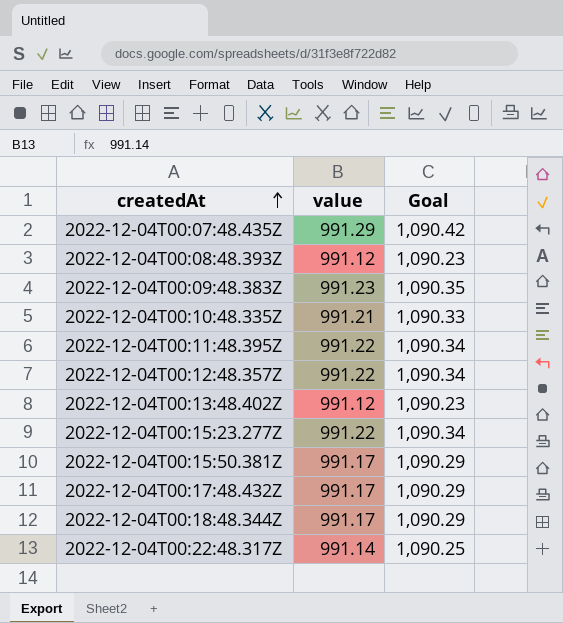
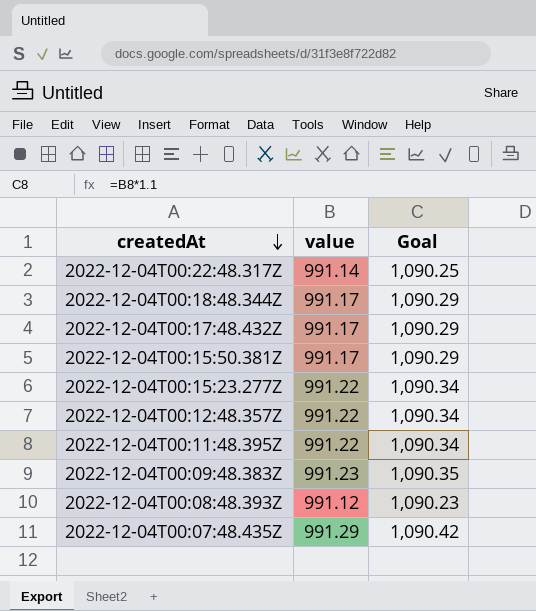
row order: createdAt ascending -> createdAt descending
row 2022-12-04T00:10:48.335Z: 991.21 | 1,090.33 -> none
row 2022-12-04T00:13:48.402Z: 991.12 | 1,090.23 -> none

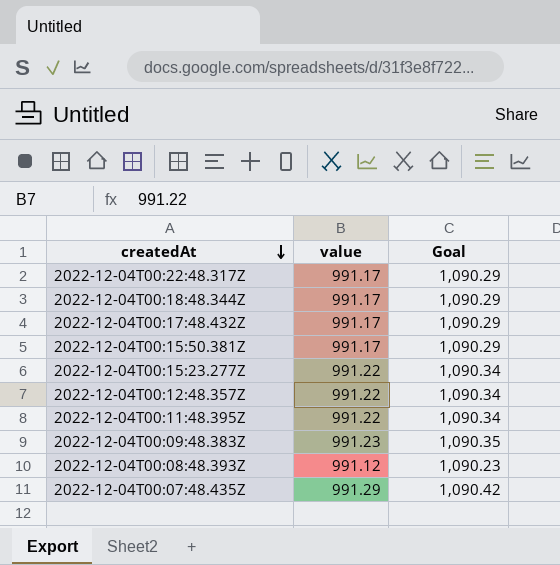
2022-12-04T00:22:48.317Z | value: 991.14 -> 991.17
2022-12-04T00:22:48.317Z | Goal: 1,090.25 -> 1,090.29

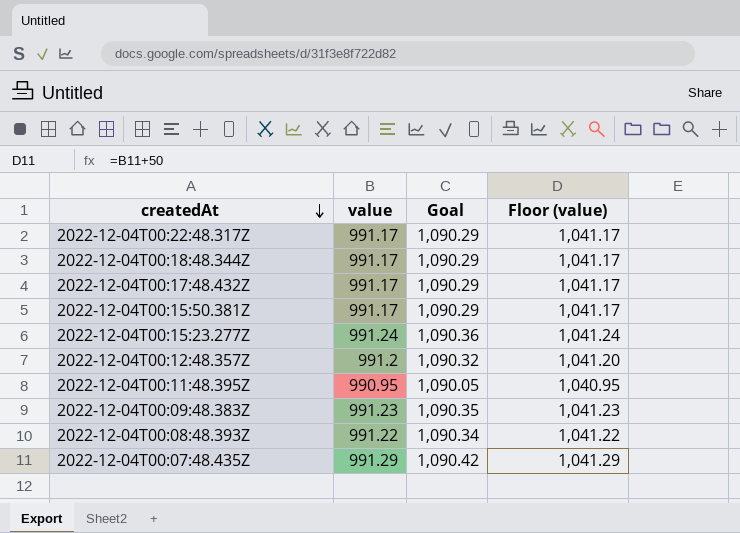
column Floor (value) | formula: none -> [value] + 50
2022-12-04T00:15:23.277Z | value: 991.22 -> 991.24
2022-12-04T00:15:23.277Z | Goal: 1,090.34 -> 1,090.36
2022-12-04T00:12:48.357Z | value: 991.22 -> 991.2
2022-12-04T00:12:48.357Z | Goal: 1,090.34 -> 1,090.32
2022-12-04T00:11:48.395Z | value: 991.22 -> 990.95
2022-12-04T00:11:48.395Z | Goal: 1,090.34 -> 1,090.05
2022-12-04T00:08:48.393Z | value: 991.12 -> 991.22
2022-12-04T00:08:48.393Z | Goal: 1,090.23 -> 1,090.34

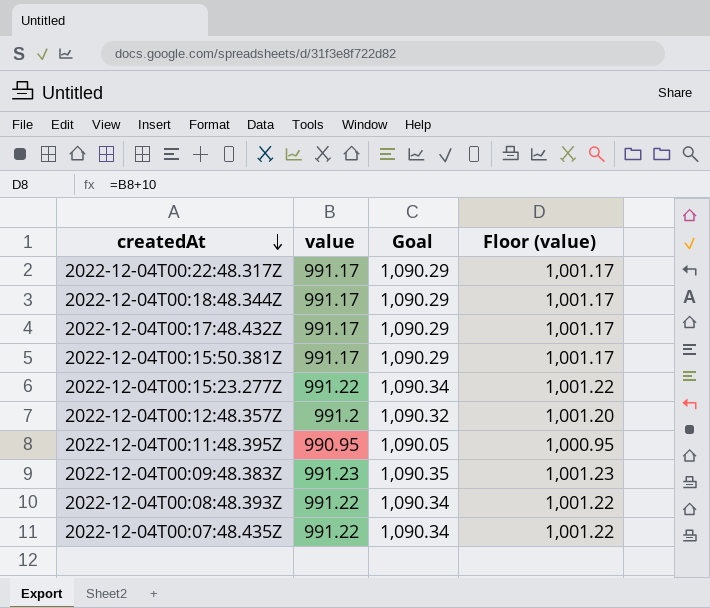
column Floor (value) | formula: [value] + 50 -> [value] + 10
2022-12-04T00:15:23.277Z | value: 991.24 -> 991.22
2022-12-04T00:15:23.277Z | Goal: 1,090.36 -> 1,090.34
2022-12-04T00:07:48.435Z | value: 991.29 -> 991.22
2022-12-04T00:07:48.435Z | Goal: 1,090.42 -> 1,090.34

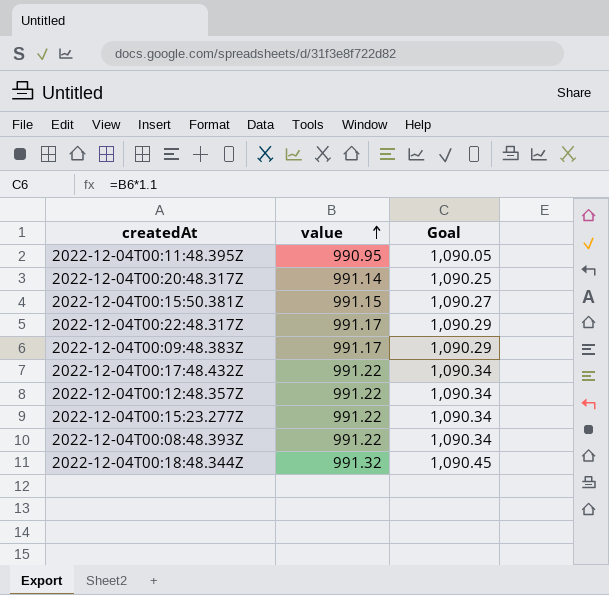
row order: createdAt descending -> value ascending
column Floor (value) | formula: [value] + 10 -> none
row 2022-12-04T00:07:48.435Z: 991.22 | 1,090.34 | 1,001.22 -> none
row 2022-12-04T00:20:48.317Z: none -> 991.14 | 1,090.25
2022-12-04T00:15:50.381Z | value: 991.17 -> 991.15
2022-12-04T00:15:50.381Z | Goal: 1,090.29 -> 1,090.27
2022-12-04T00:09:48.383Z | value: 991.23 -> 991.17
2022-12-04T00:09:48.383Z | Goal: 1,090.35 -> 1,090.29
2022-12-04T00:17:48.432Z | value: 991.17 -> 991.22
2022-12-04T00:17:48.432Z | Goal: 1,090.29 -> 1,090.34
2022-12-04T00:12:48.357Z | value: 991.2 -> 991.22
2022-12-04T00:12:48.357Z | Goal: 1,090.32 -> 1,090.34
2022-12-04T00:18:48.344Z | value: 991.17 -> 991.32
2022-12-04T00:18:48.344Z | Goal: 1,090.29 -> 1,090.45

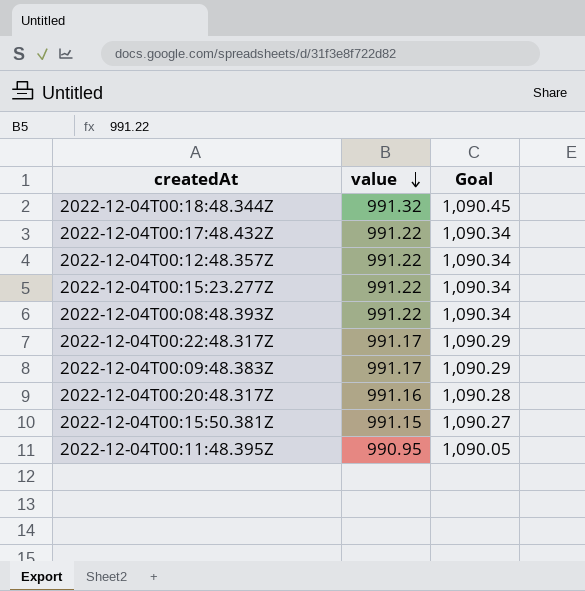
row order: value ascending -> value descending
2022-12-04T00:20:48.317Z | value: 991.14 -> 991.16
2022-12-04T00:20:48.317Z | Goal: 1,090.25 -> 1,090.28

